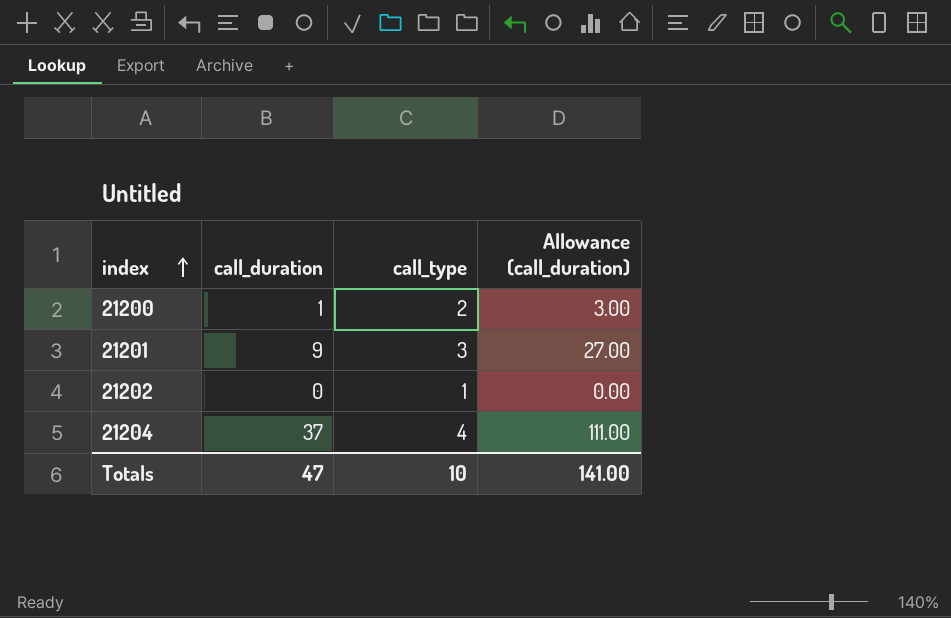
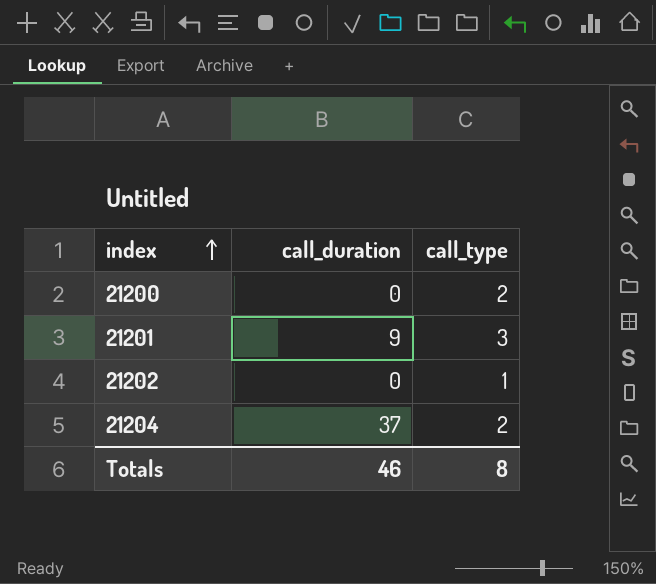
column Allowance (call_duration) | formula: [call_duration] * 3 -> none
21200 | call_duration: 1 -> 0
21204 | call_type: 4 -> 2
Totals | call_duration: 47 -> 46
Totals | call_type: 10 -> 8

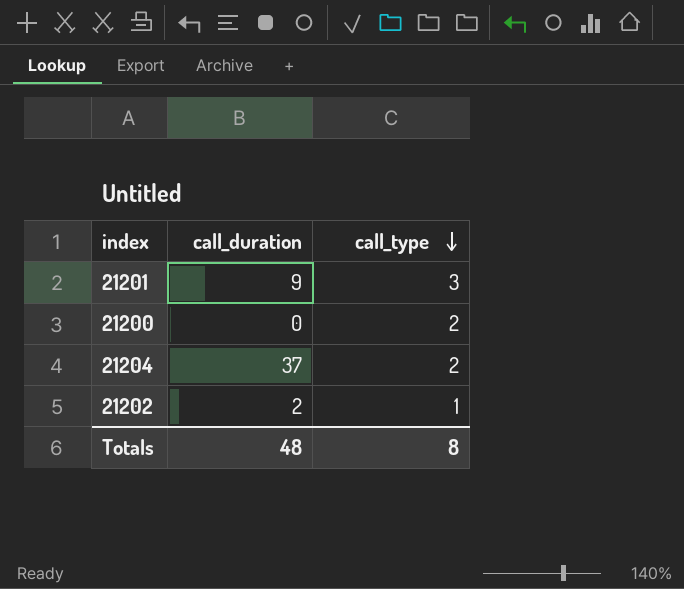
row order: index ascending -> call_type descending
21202 | call_duration: 0 -> 2
Totals | call_duration: 46 -> 48

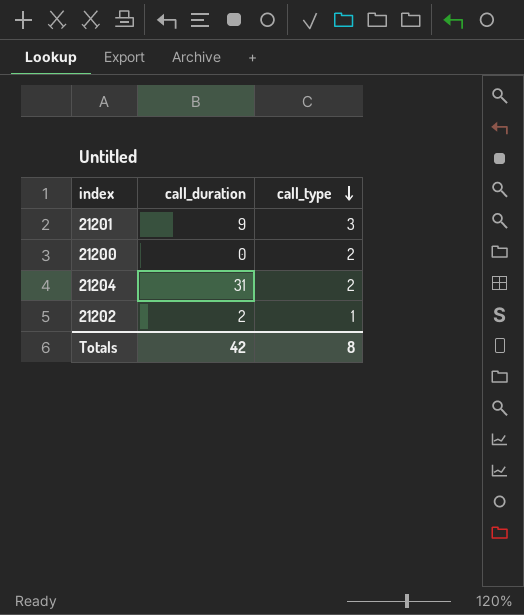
21204 | call_duration: 37 -> 31
Totals | call_duration: 48 -> 42

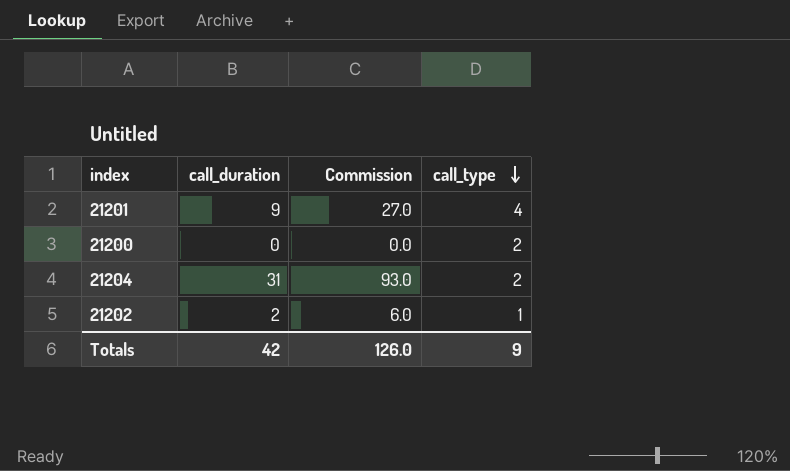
column Commission | formula: none -> [call_duration] * 3
21201 | call_type: 3 -> 4
Totals | call_type: 8 -> 9

